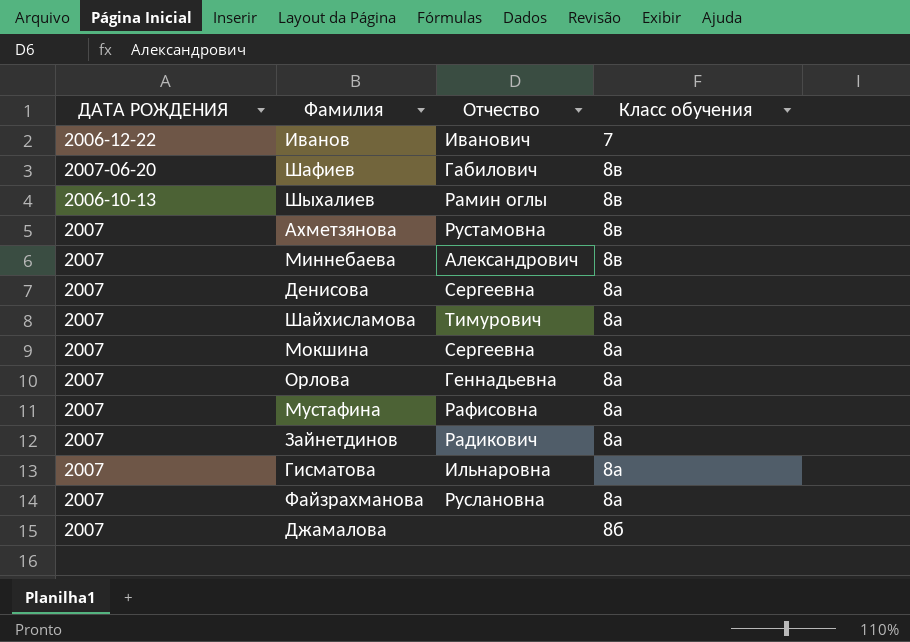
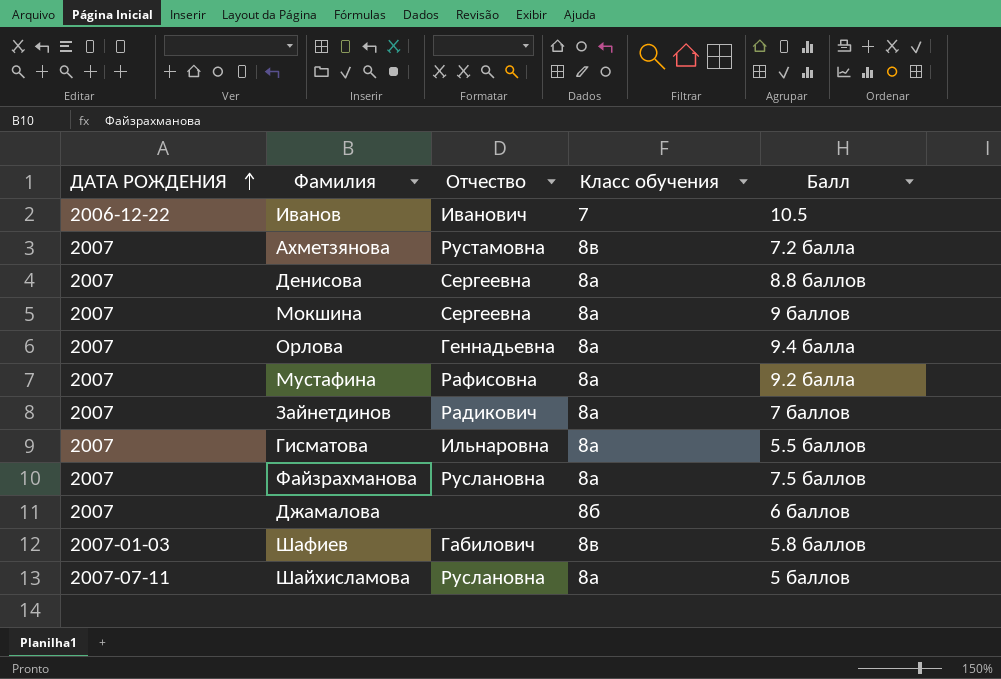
row order: none -> ДАТА РОЖДЕНИЯ ascending
column Балл | position: none -> 5
row Шыхалиев: 2006-10-13 | Рамин оглы | 8в -> none
row Миннебаева: 2007 | Александрович | 8в -> none
Шафиев | ДАТА РОЖДЕНИЯ: 2007-06-20 -> 2007-01-03
Шайхисламова | ДАТА РОЖДЕНИЯ: 2007 -> 2007-07-11
Шайхисламова | Отчество: Тимурович -> Руслановна

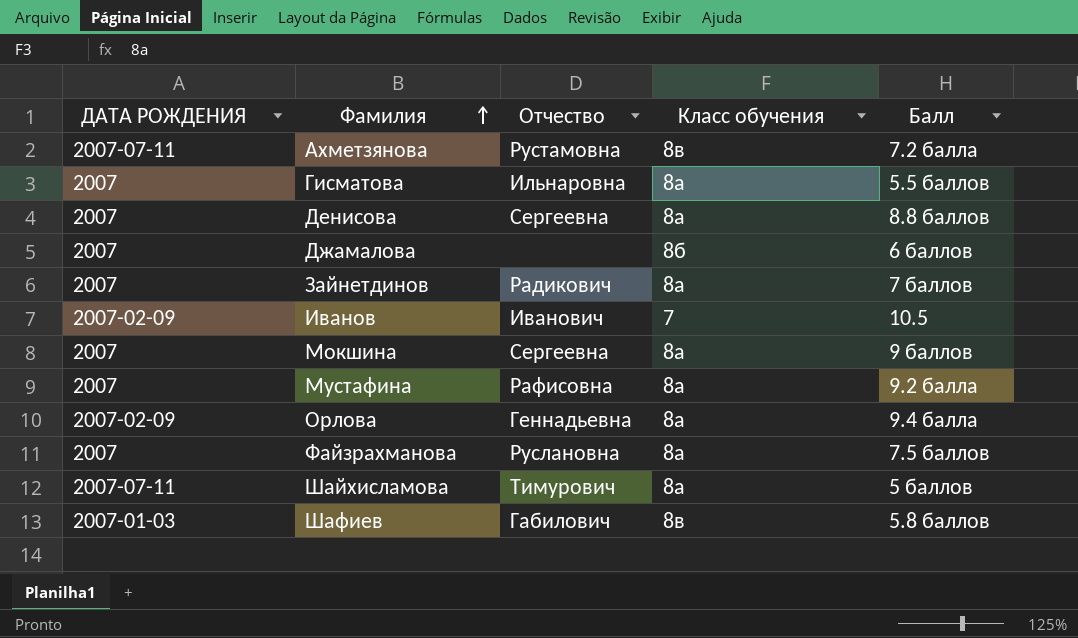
row order: ДАТА РОЖДЕНИЯ ascending -> Фамилия ascending
Ахметзянова | ДАТА РОЖДЕНИЯ: 2007 -> 2007-07-11
Иванов | ДАТА РОЖДЕНИЯ: 2006-12-22 -> 2007-02-09
Орлова | ДАТА РОЖДЕНИЯ: 2007 -> 2007-02-09
Шайхисламова | Отчество: Руслановна -> Тимурович

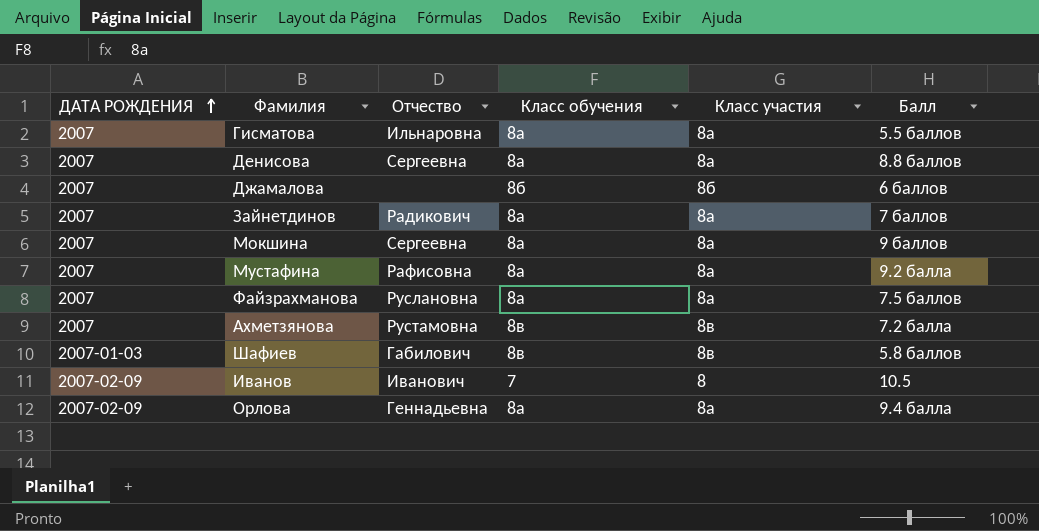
row order: Фамилия ascending -> ДАТА РОЖДЕНИЯ ascending
column Класс участия | position: none -> 5
row Шайхисламова: 2007-07-11 | Тимурович | 8а | 5 баллов -> none
Ахметзянова | ДАТА РОЖДЕНИЯ: 2007-07-11 -> 2007

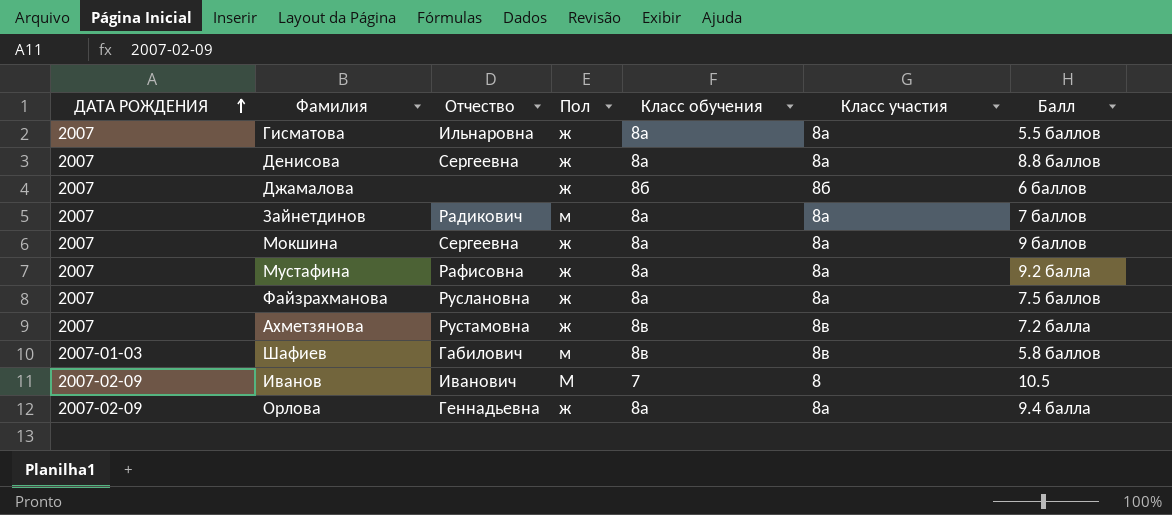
column Пол | position: none -> 4

